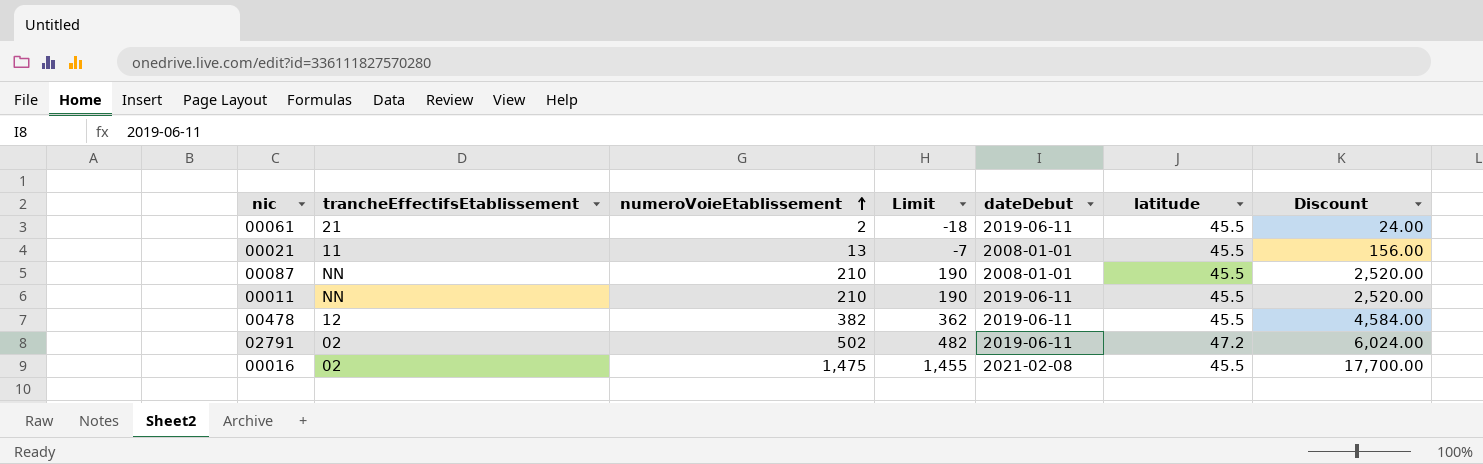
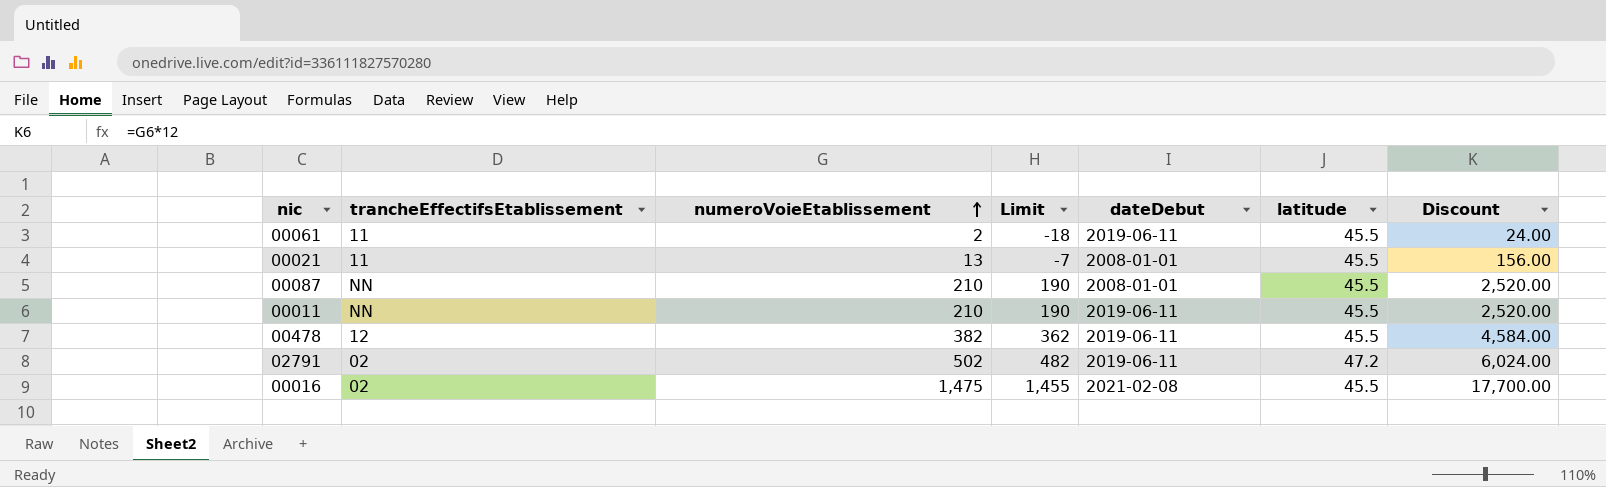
00061 | trancheEffectifsEtablissement: 21 -> 11

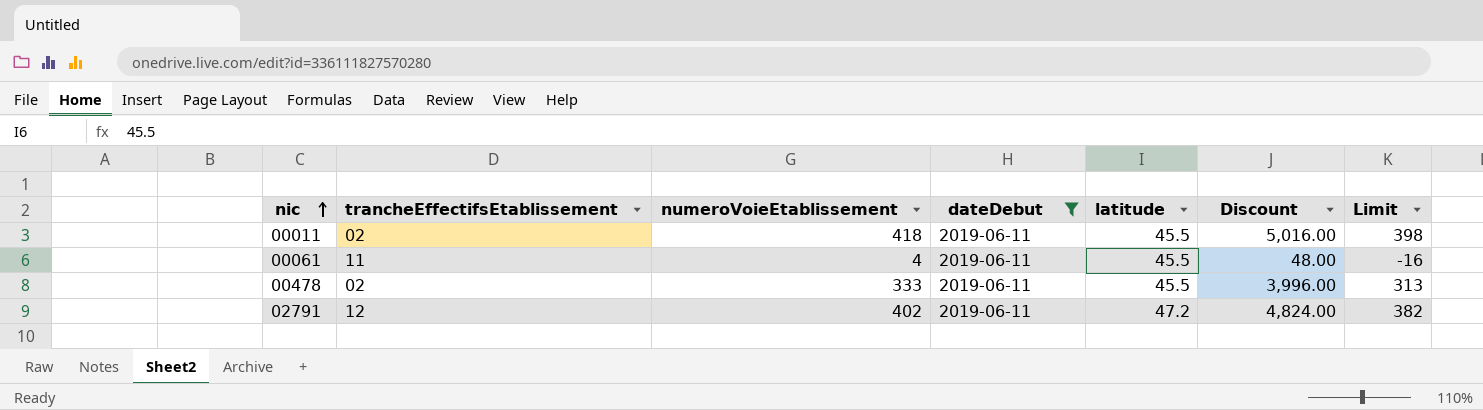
filter: none -> dateDebut = 2019-06-11
row order: numeroVoieEtablissement ascending -> nic ascending
column Limit | position: 4 -> 7
00011 | trancheEffectifsEtablissement: NN -> 02
00011 | numeroVoieEtablissement: 210 -> 418
00011 | Discount: 2,520.00 -> 5,016.00
00011 | Limit: 190 -> 398
00061 | numeroVoieEtablissement: 2 -> 4
00061 | Discount: 24.00 -> 48.00
00061 | Limit: -18 -> -16
00478 | trancheEffectifsEtablissement: 12 -> 02
00478 | numeroVoieEtablissement: 382 -> 333
00478 | Discount: 4,584.00 -> 3,996.00
00478 | Limit: 362 -> 313
02791 | trancheEffectifsEtablissement: 02 -> 12
02791 | numeroVoieEtablissement: 502 -> 402
02791 | Discount: 6,024.00 -> 4,824.00
02791 | Limit: 482 -> 382

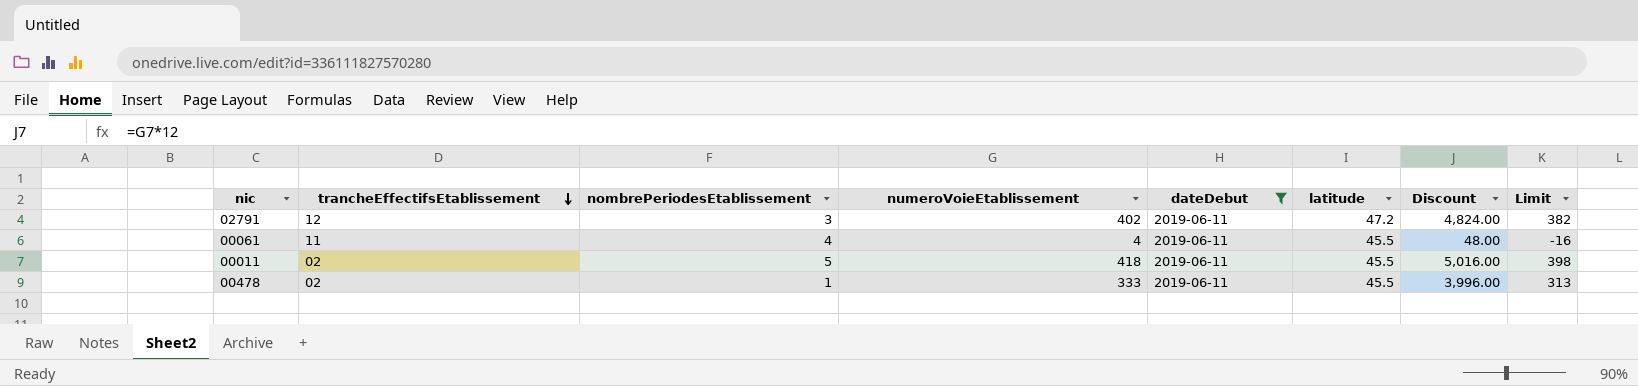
row order: nic ascending -> trancheEffectifsEtablissement descending
column nombrePeriodesEtablissement | position: none -> 3

